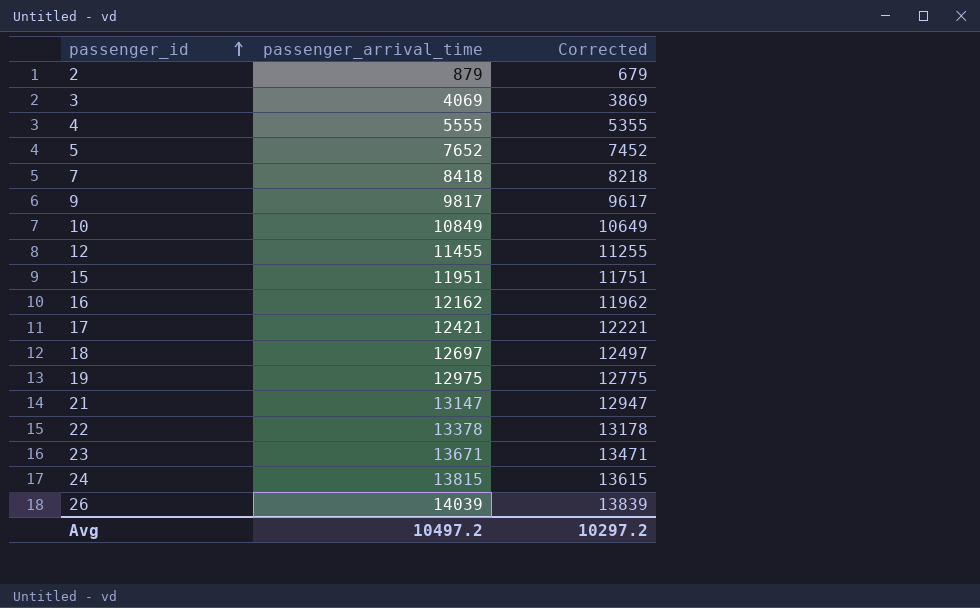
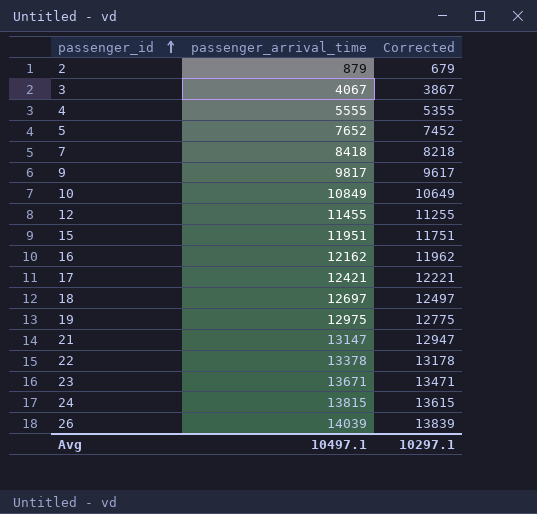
3 | passenger_arrival_time: 4069 -> 4067
3 | Corrected: 3869 -> 3867
Avg | passenger_arrival_time: 10497.2 -> 10497.1
Avg | Corrected: 10297.2 -> 10297.1

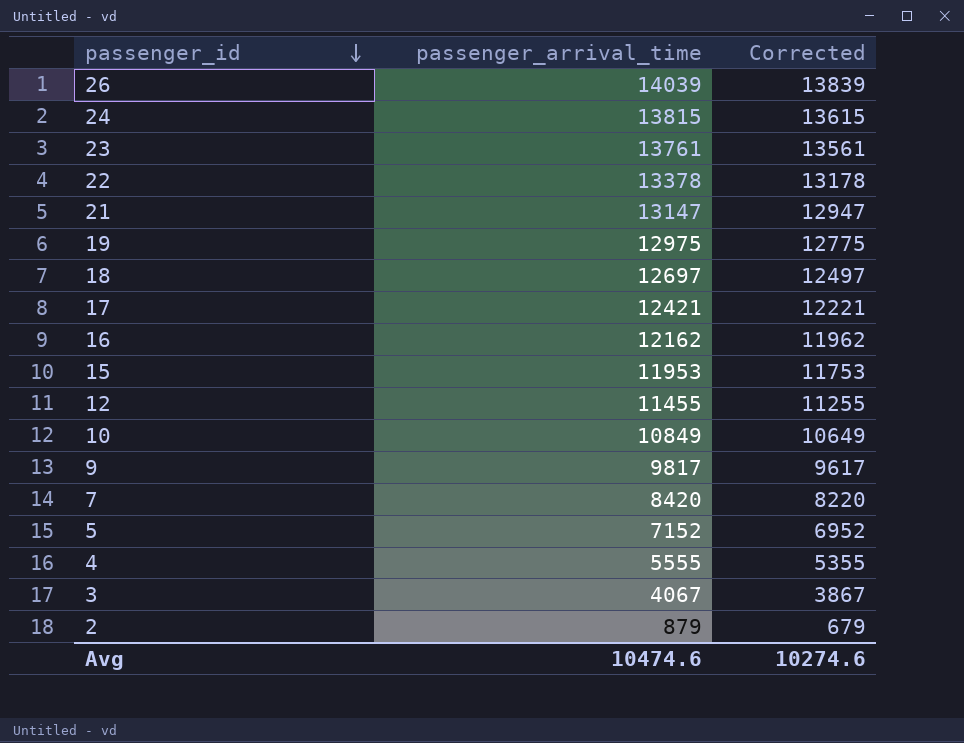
row order: passenger_id ascending -> passenger_id descending
23 | passenger_arrival_time: 13671 -> 13761
23 | Corrected: 13471 -> 13561
15 | passenger_arrival_time: 11951 -> 11953
15 | Corrected: 11751 -> 11753
7 | passenger_arrival_time: 8418 -> 8420
7 | Corrected: 8218 -> 8220
5 | passenger_arrival_time: 7652 -> 7152
5 | Corrected: 7452 -> 6952
Avg | passenger_arrival_time: 10497.1 -> 10474.6
Avg | Corrected: 10297.1 -> 10274.6

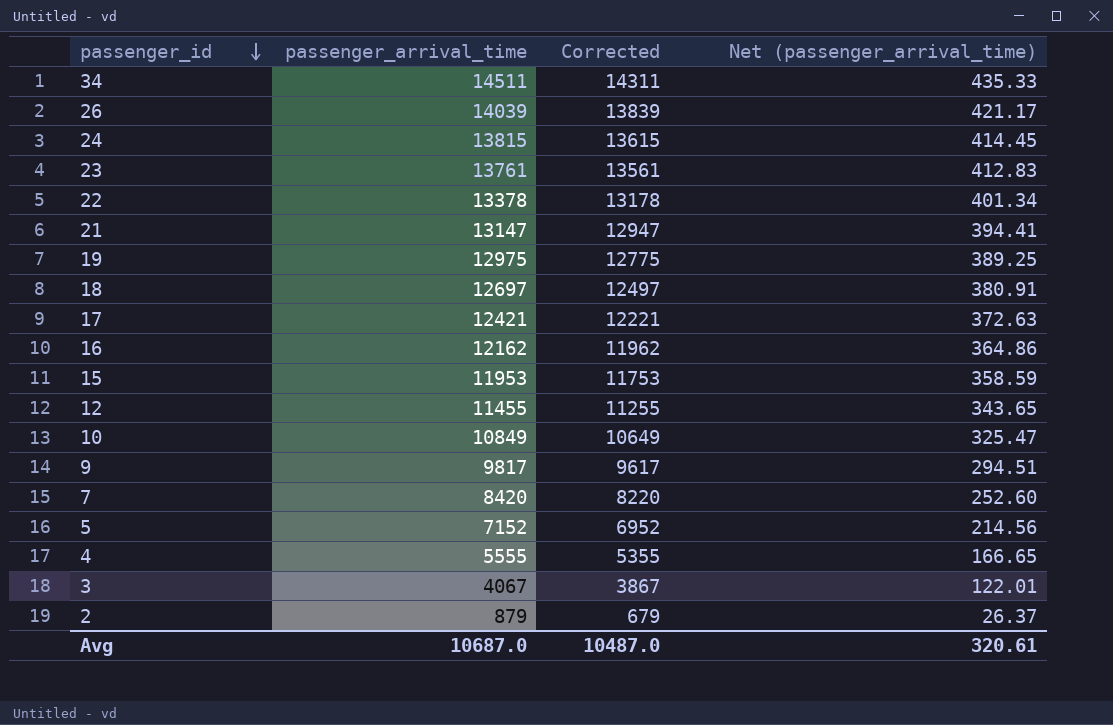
column Net (passenger_arrival_time) | formula: none -> [passenger_arrival_time] * 0.03
row 34: none -> 14511 | 14311 | 435.33
Avg | passenger_arrival_time: 10474.6 -> 10687.0
Avg | Corrected: 10274.6 -> 10487.0

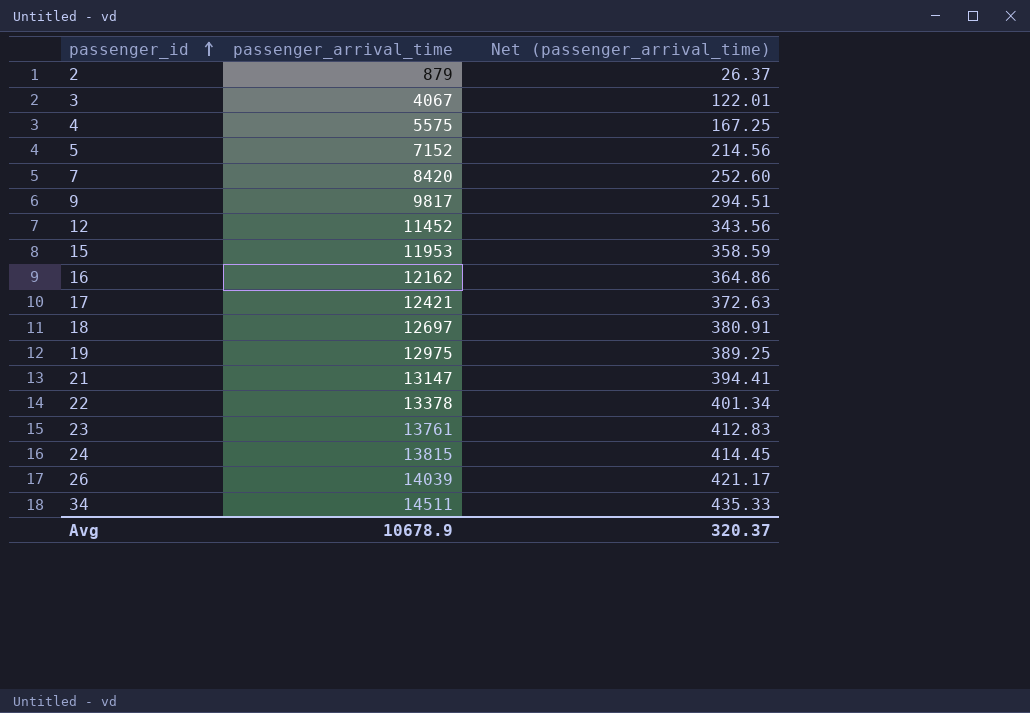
row order: passenger_id descending -> passenger_id ascending
column Corrected | formula: [passenger_arrival_time] - 200 -> none
row 10: 10849 | 10649 | 325.47 -> none
4 | passenger_arrival_time: 5555 -> 5575
4 | Net (passenger_arrival_time): 166.65 -> 167.25
12 | passenger_arrival_time: 11455 -> 11452
12 | Net (passenger_arrival_time): 343.65 -> 343.56
Avg | passenger_arrival_time: 10687.0 -> 10678.9
Avg | Net (passenger_arrival_time): 320.61 -> 320.37

